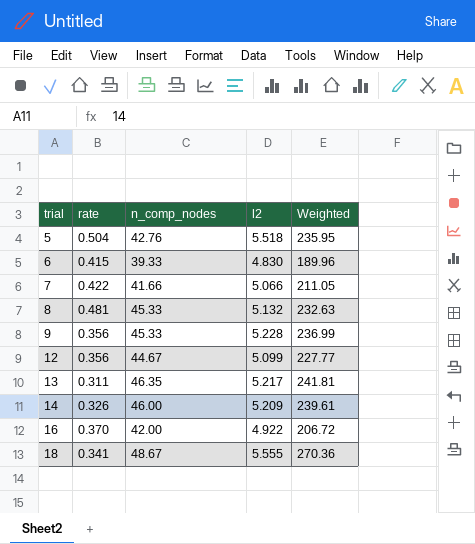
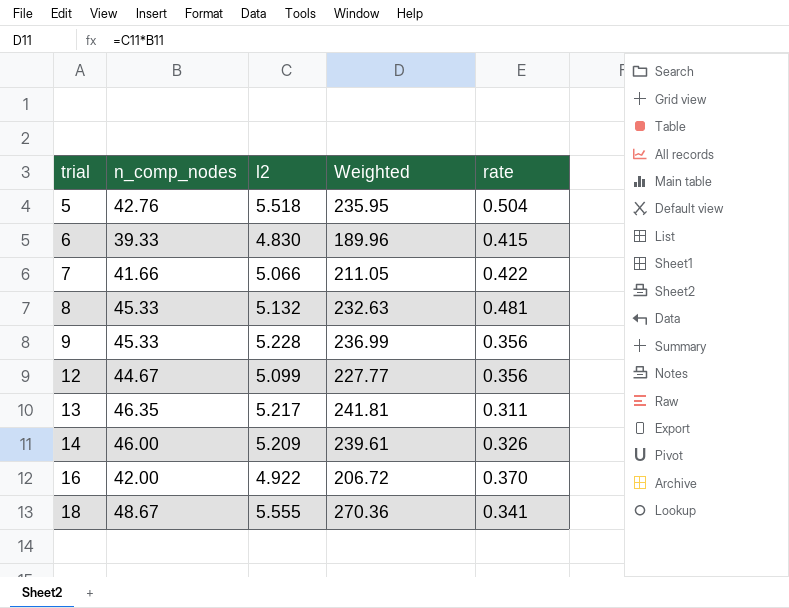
column rate | position: 2 -> 5

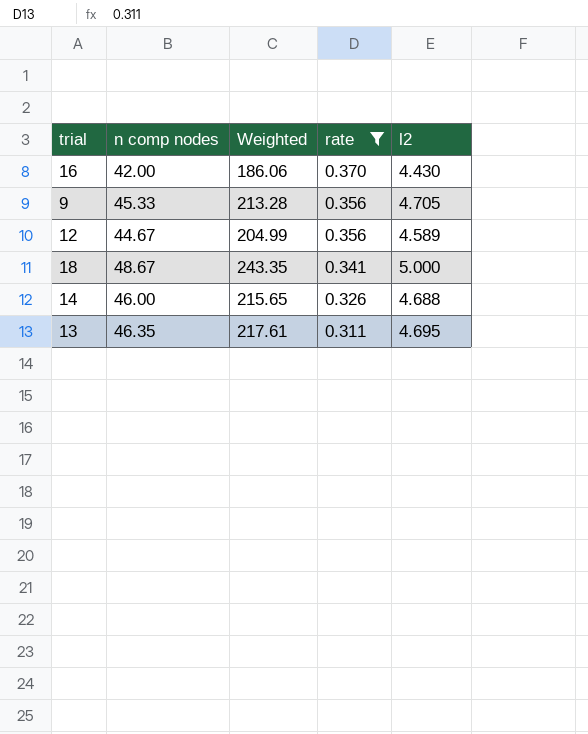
filter: none -> rate <= 0.370
row order: trial ascending -> rate descending
column name: n_comp_nodes -> n comp nodes
column l2 | position: 3 -> 5
16 | Weighted: 206.72 -> 186.06
16 | l2: 4.922 -> 4.430
9 | Weighted: 236.99 -> 213.28
9 | l2: 5.228 -> 4.705
12 | Weighted: 227.77 -> 204.99
12 | l2: 5.099 -> 4.589
18 | Weighted: 270.36 -> 243.35
18 | l2: 5.555 -> 5.000
14 | Weighted: 239.61 -> 215.65
14 | l2: 5.209 -> 4.688
13 | Weighted: 241.81 -> 217.61
13 | l2: 5.217 -> 4.695

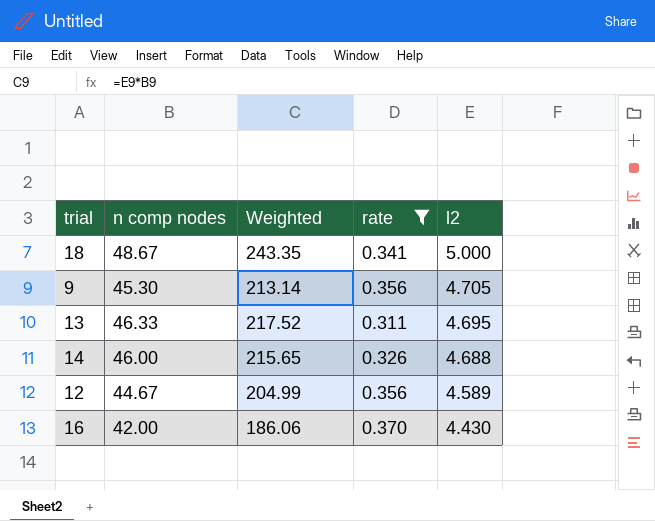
row order: rate descending -> l2 descending
9 | n comp nodes: 45.33 -> 45.30
9 | Weighted: 213.28 -> 213.14
13 | n comp nodes: 46.35 -> 46.33
13 | Weighted: 217.61 -> 217.52

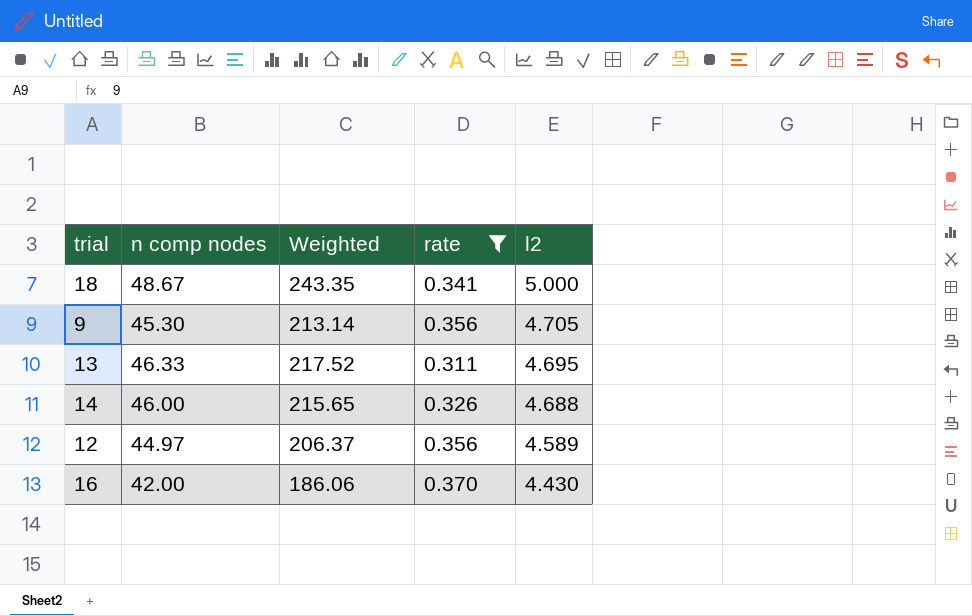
12 | n comp nodes: 44.67 -> 44.97
12 | Weighted: 204.99 -> 206.37

